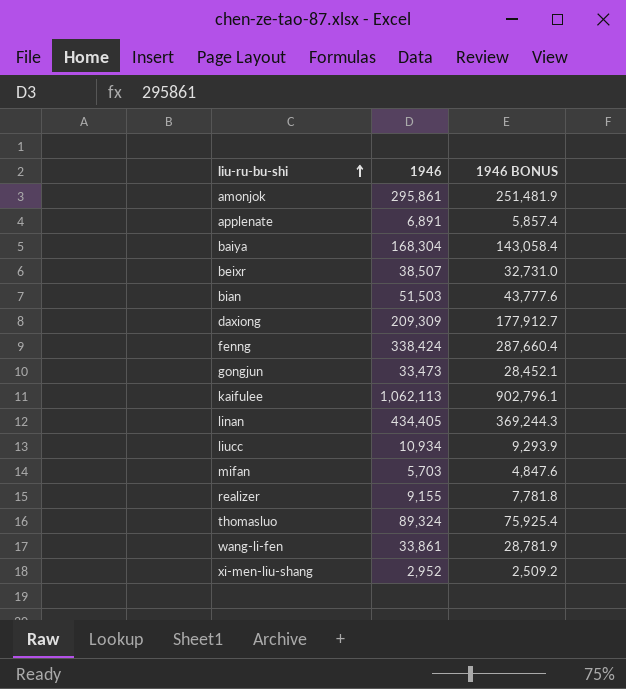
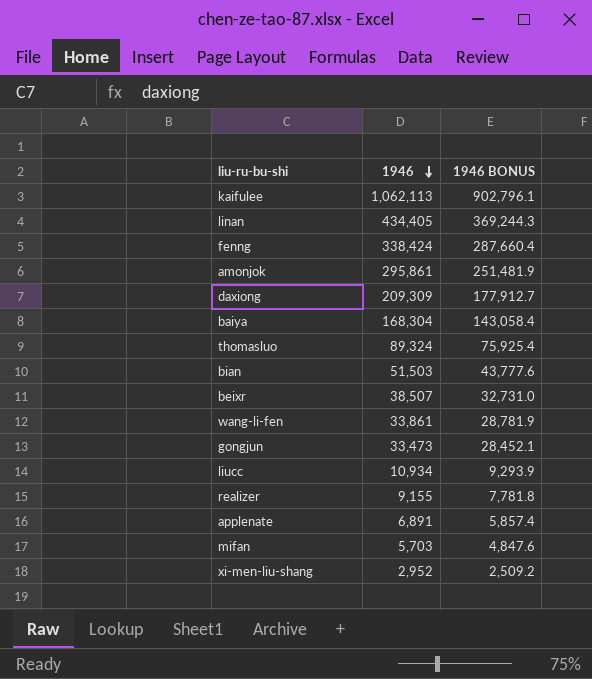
row order: liu-ru-bu-shi ascending -> 1946 descending

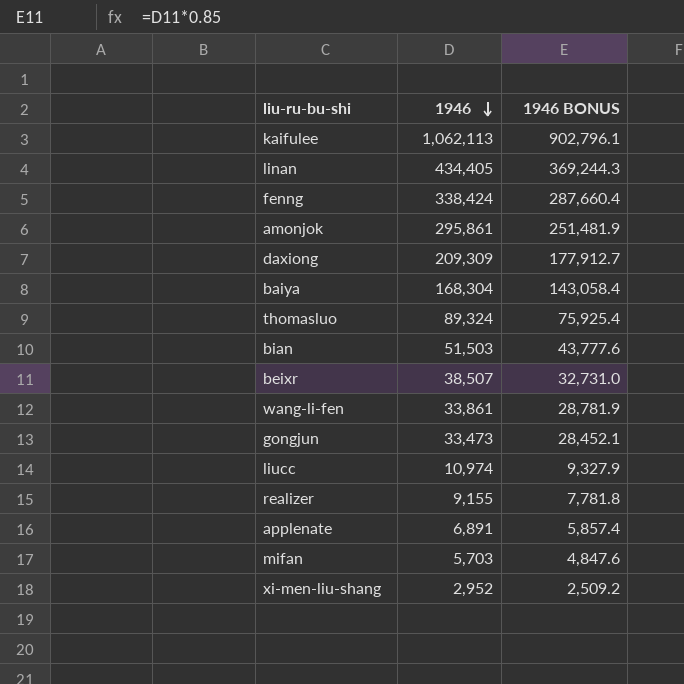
liucc | 1946: 10,934 -> 10,974
liucc | 1946 BONUS: 9,293.9 -> 9,327.9

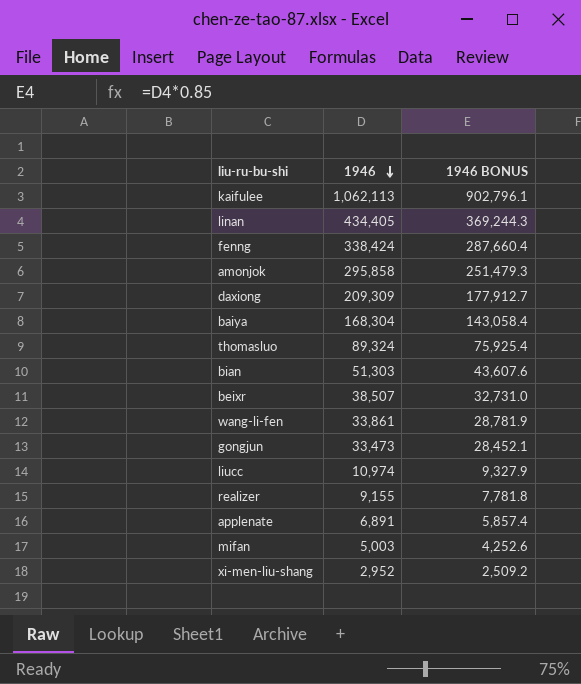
amonjok | 1946: 295,861 -> 295,858
amonjok | 1946 BONUS: 251,481.9 -> 251,479.3
bian | 1946: 51,503 -> 51,303
bian | 1946 BONUS: 43,777.6 -> 43,607.6
mifan | 1946: 5,703 -> 5,003
mifan | 1946 BONUS: 4,847.6 -> 4,252.6

